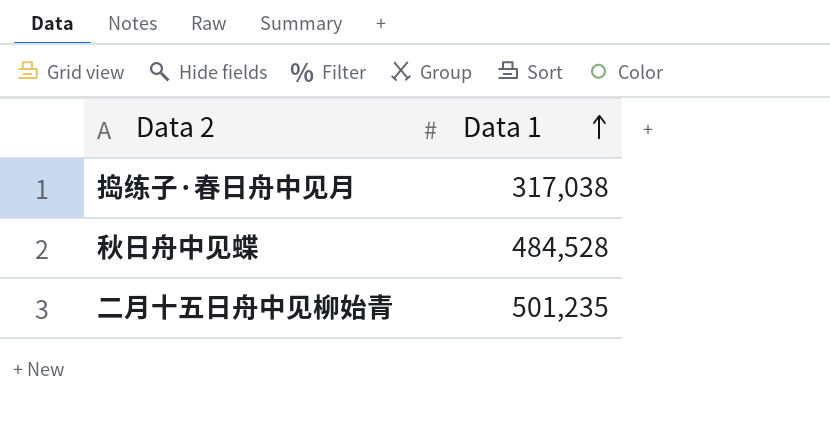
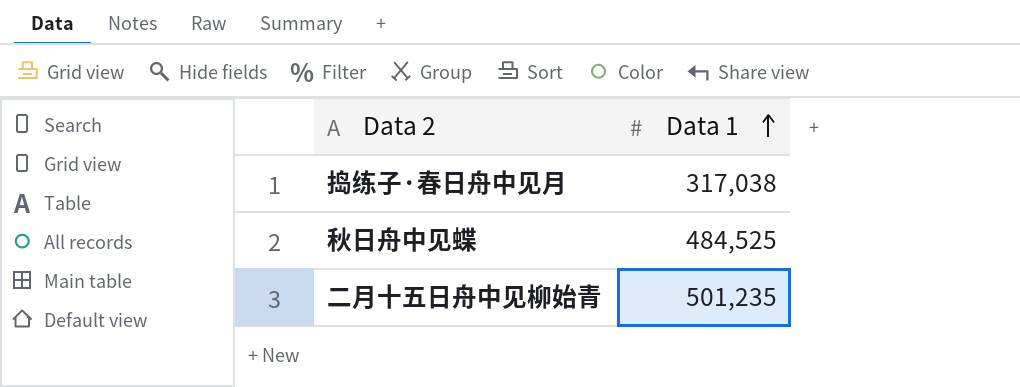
秋日舟中见蝶 | Data 1: 484,528 -> 484,525

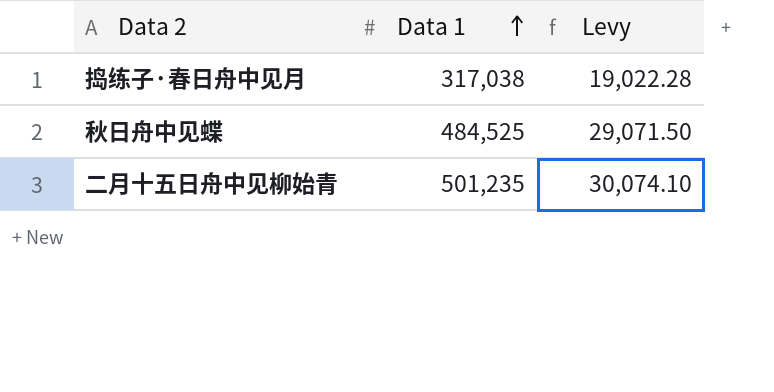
column Levy | formula: none -> [Data 1] * 0.06

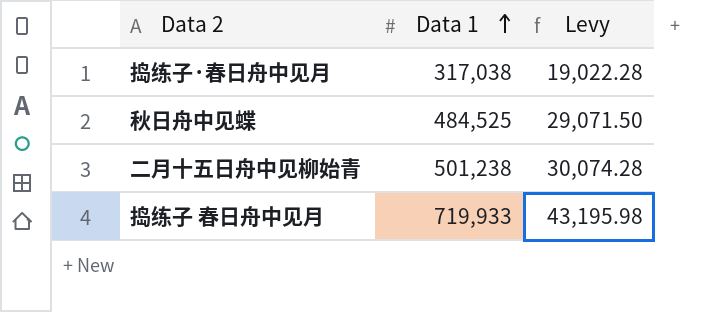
二月十五日舟中见柳始青 | Data 1: 501,235 -> 501,238
二月十五日舟中见柳始青 | Levy: 30,074.10 -> 30,074.28
row 捣练子 春日舟中见月: none -> 719,933 | 43,195.98

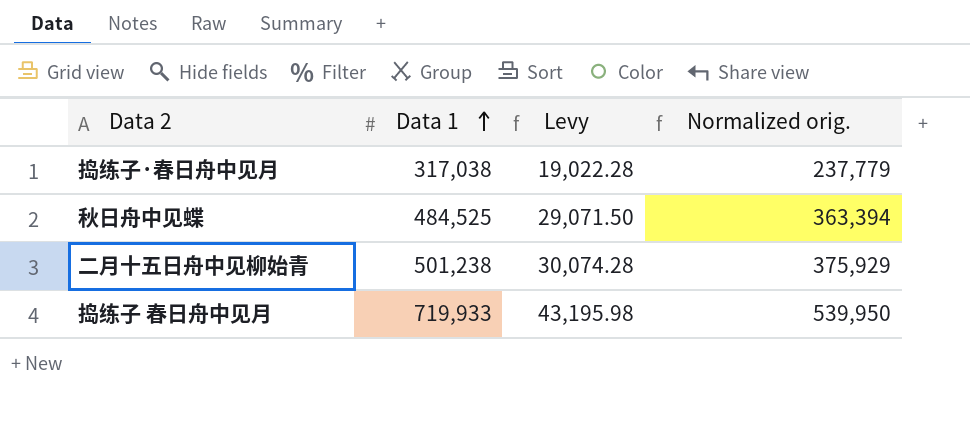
column Normalized orig. | formula: none -> [Data 1] * 0.75

